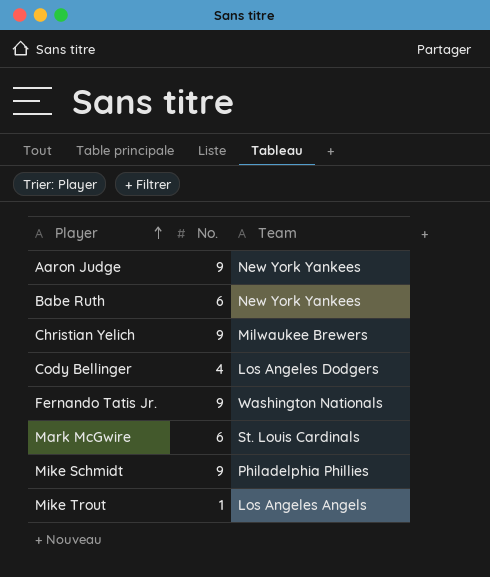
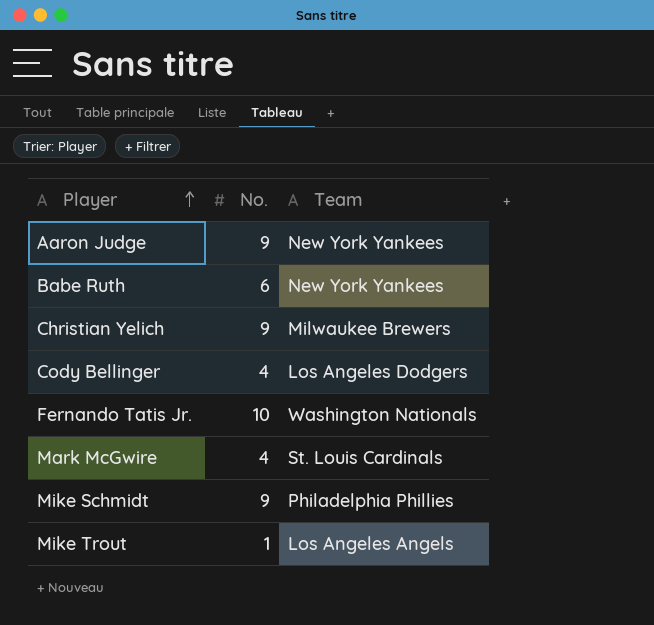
Fernando Tatis Jr. | No.: 9 -> 10
Mark McGwire | No.: 6 -> 4

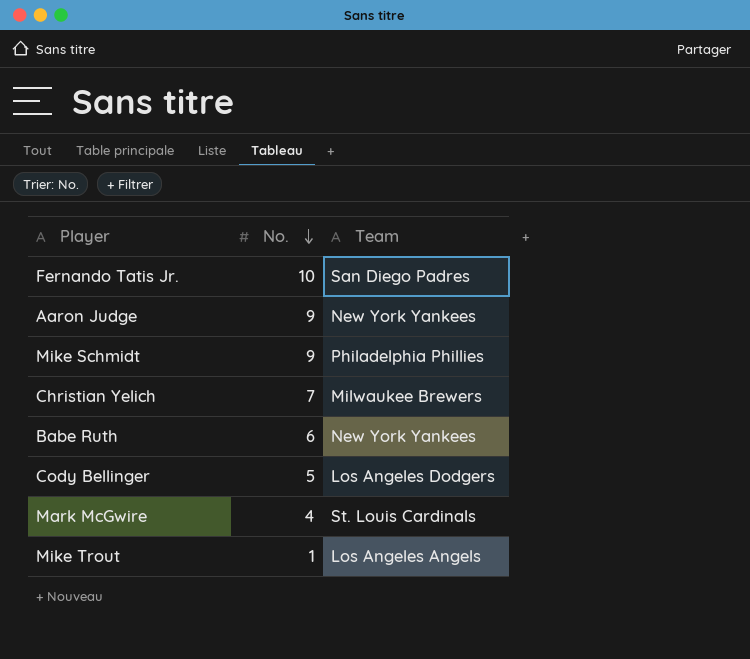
row order: Player ascending -> No. descending
Fernando Tatis Jr. | Team: Washington Nationals -> San Diego Padres
Christian Yelich | No.: 9 -> 7
Cody Bellinger | No.: 4 -> 5

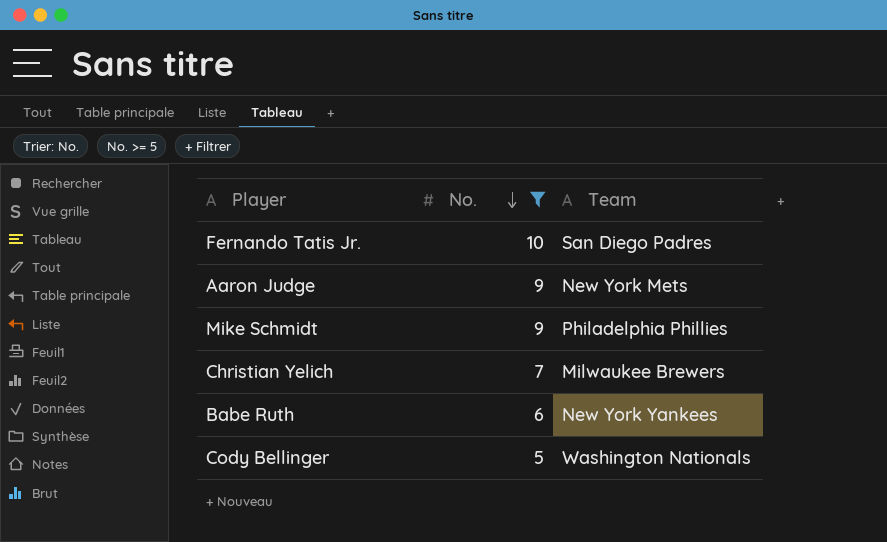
filter: none -> No. >= 5
Aaron Judge | Team: New York Yankees -> New York Mets
Cody Bellinger | Team: Los Angeles Dodgers -> Washington Nationals

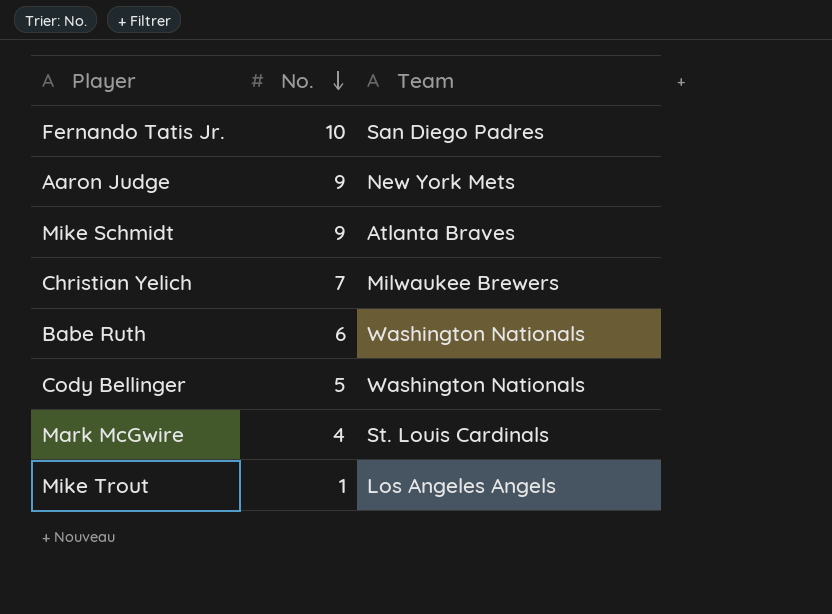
filter: No. >= 5 -> none
Mike Schmidt | Team: Philadelphia Phillies -> Atlanta Braves
Babe Ruth | Team: New York Yankees -> Washington Nationals

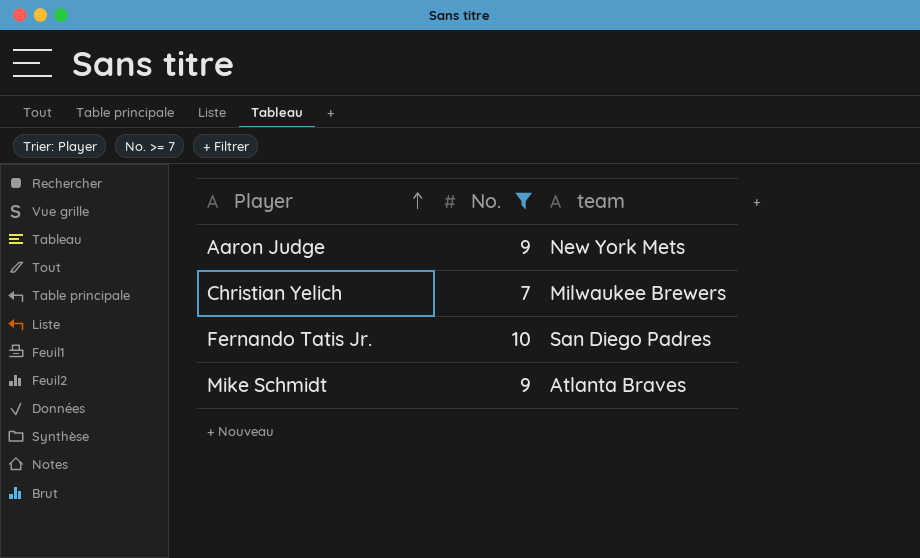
filter: none -> No. >= 7
row order: No. descending -> Player ascending
column name: Team -> team

